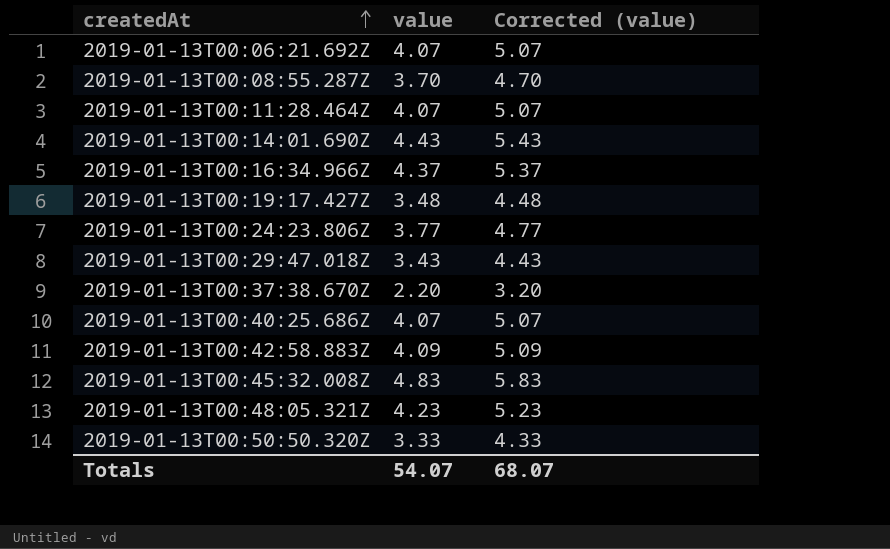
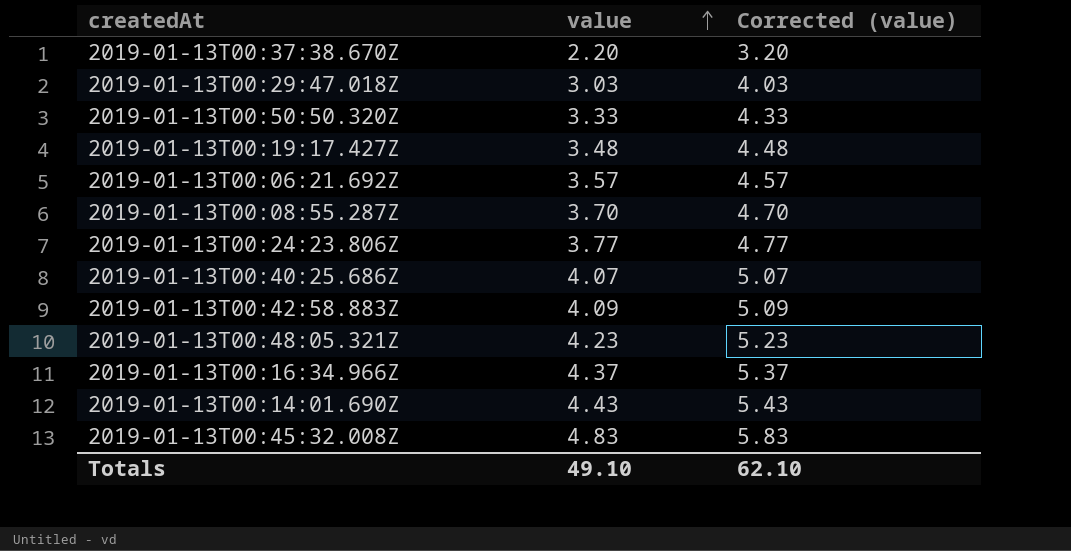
row order: createdAt ascending -> value ascending
row 2019-01-13T00:11:28.464Z: 4.07 | 5.07 -> none
2019-01-13T00:29:47.018Z | value: 3.43 -> 3.03
2019-01-13T00:29:47.018Z | Corrected (value): 4.43 -> 4.03
2019-01-13T00:06:21.692Z | value: 4.07 -> 3.57
2019-01-13T00:06:21.692Z | Corrected (value): 5.07 -> 4.57
Totals | value: 54.07 -> 49.10
Totals | Corrected (value): 68.07 -> 62.10

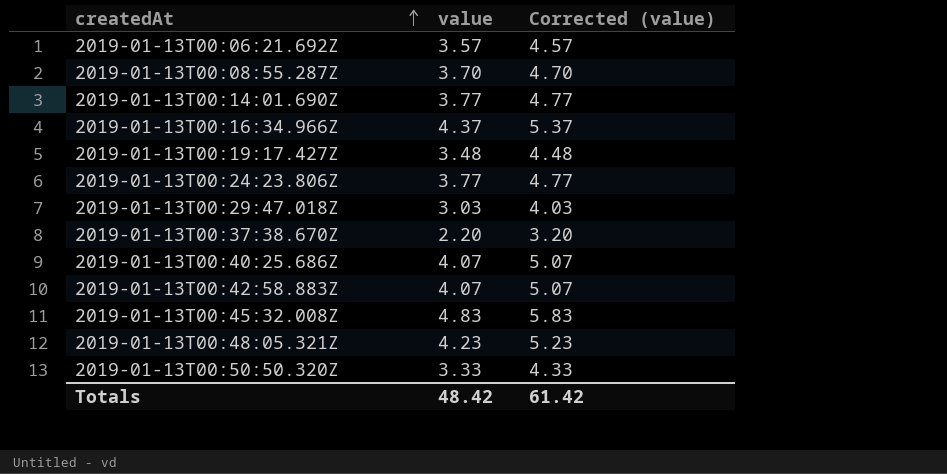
row order: value ascending -> createdAt ascending
2019-01-13T00:14:01.690Z | value: 4.43 -> 3.77
2019-01-13T00:14:01.690Z | Corrected (value): 5.43 -> 4.77
2019-01-13T00:42:58.883Z | value: 4.09 -> 4.07
2019-01-13T00:42:58.883Z | Corrected (value): 5.09 -> 5.07
Totals | value: 49.10 -> 48.42
Totals | Corrected (value): 62.10 -> 61.42

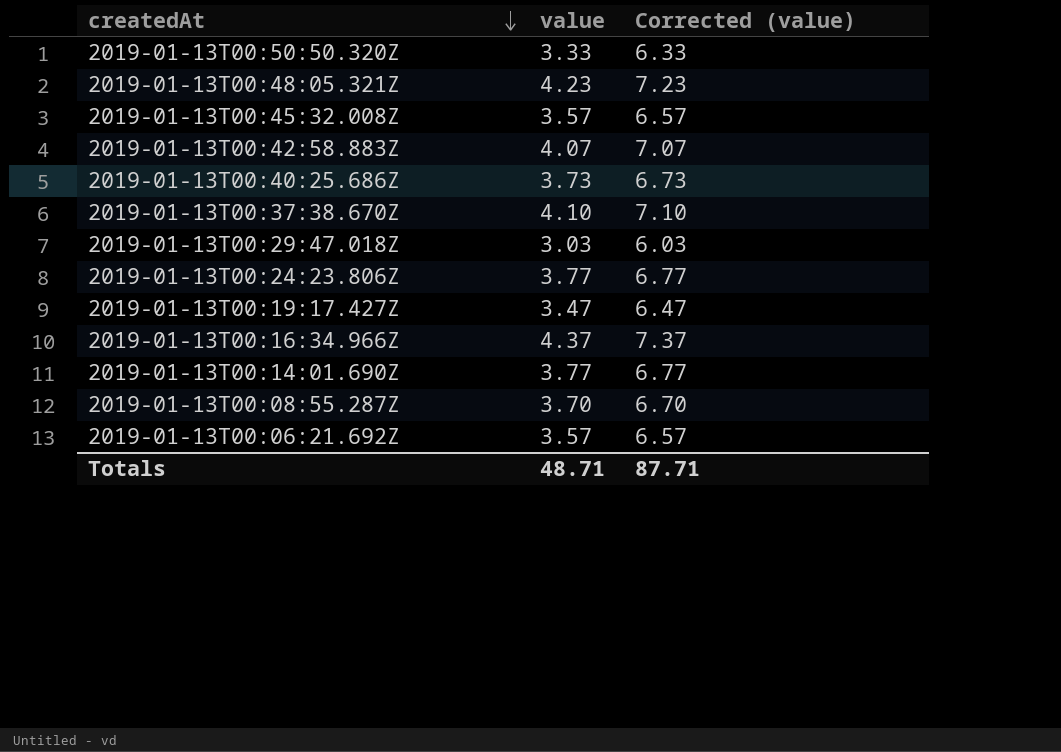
row order: createdAt ascending -> createdAt descending
column Corrected (value) | formula: [value] + 1 -> [value] + 3
2019-01-13T00:45:32.008Z | value: 4.83 -> 3.57
2019-01-13T00:40:25.686Z | value: 4.07 -> 3.73
2019-01-13T00:37:38.670Z | value: 2.20 -> 4.10
2019-01-13T00:19:17.427Z | value: 3.48 -> 3.47
Totals | value: 48.42 -> 48.71
Totals | Corrected (value): 61.42 -> 87.71

